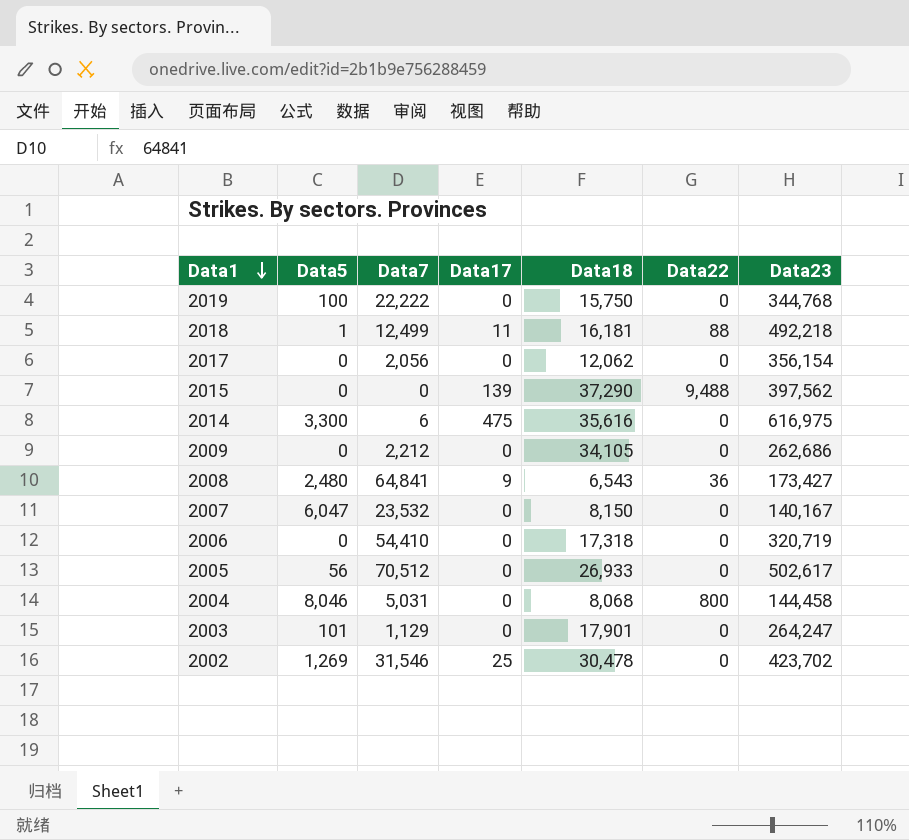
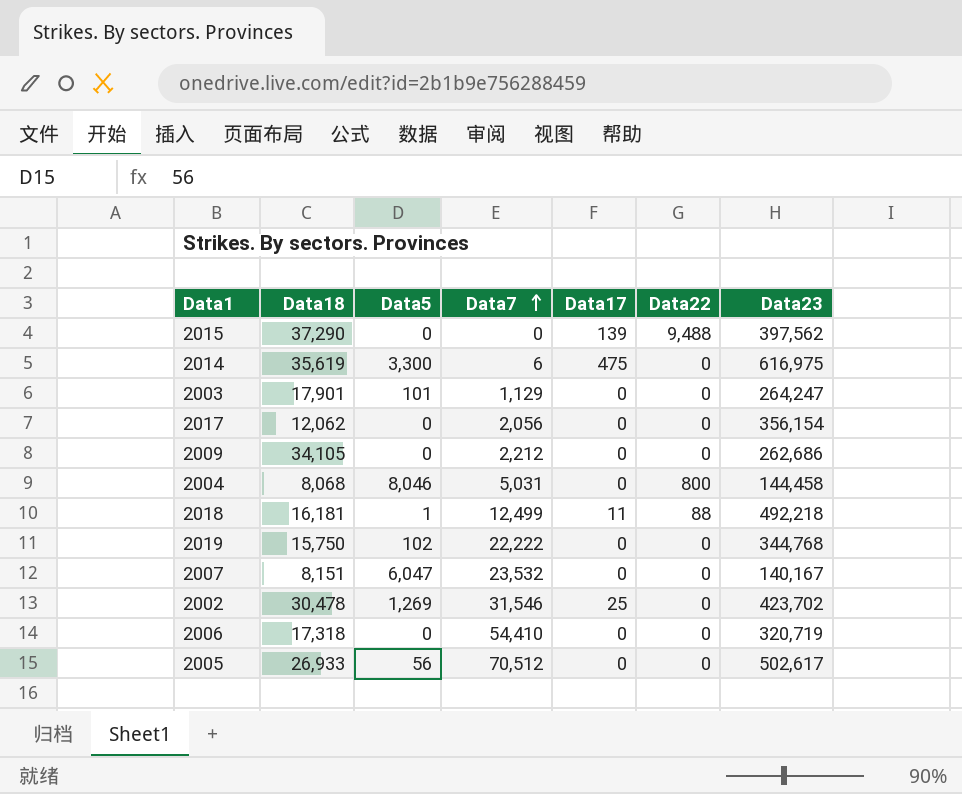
row order: Data1 descending -> Data7 ascending
column Data18 | position: 5 -> 2
row 2008: 2,480 | 64,841 | 9 | 6,543 | 36 | 173,427 -> none
2014 | Data18: 35,616 -> 35,619
2019 | Data5: 100 -> 102
2007 | Data18: 8,150 -> 8,151

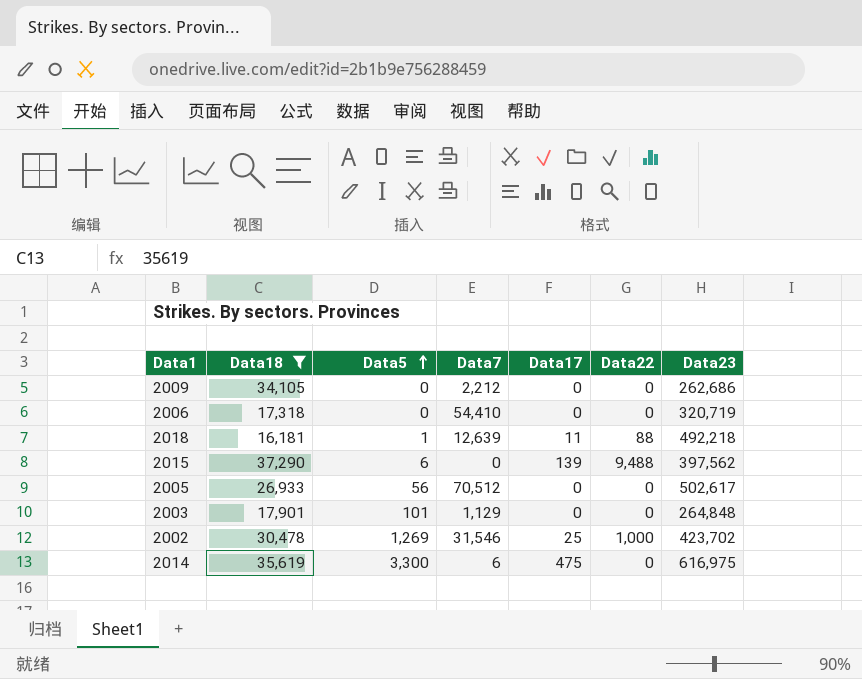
filter: none -> Data18 >= 16,181
row order: Data7 ascending -> Data5 ascending
2018 | Data7: 12,499 -> 12,639
2015 | Data5: 0 -> 6
2003 | Data23: 264,247 -> 264,848
2002 | Data22: 0 -> 1,000

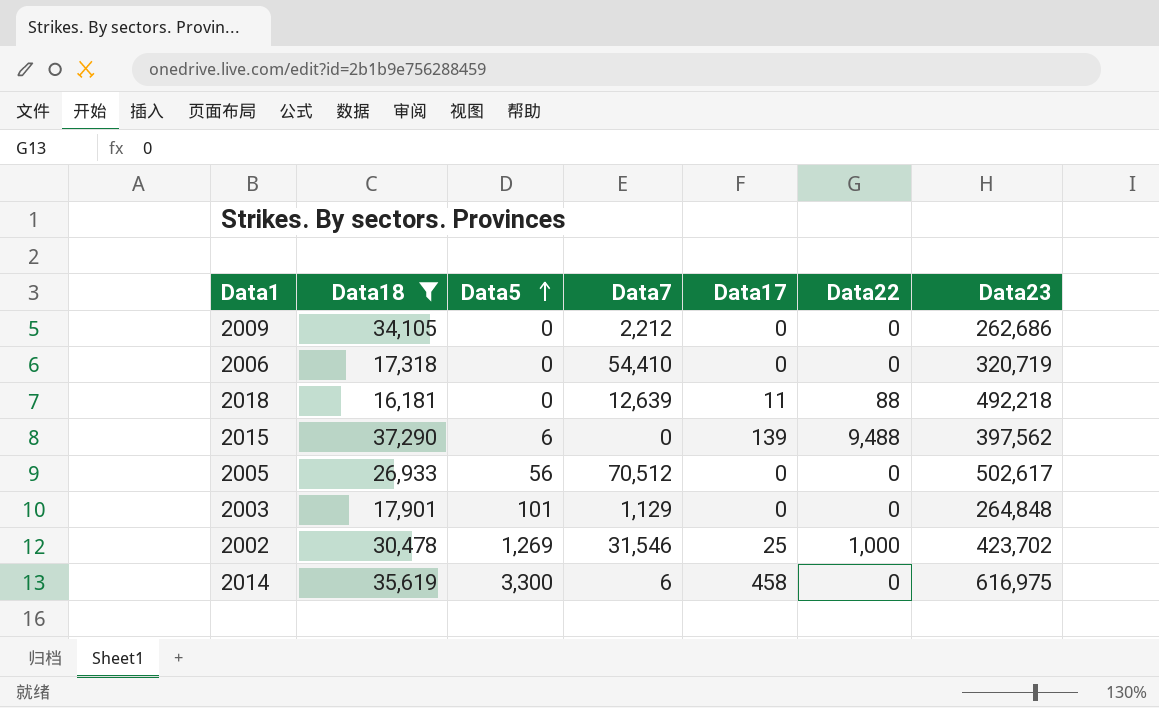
2018 | Data5: 1 -> 0
2014 | Data17: 475 -> 458

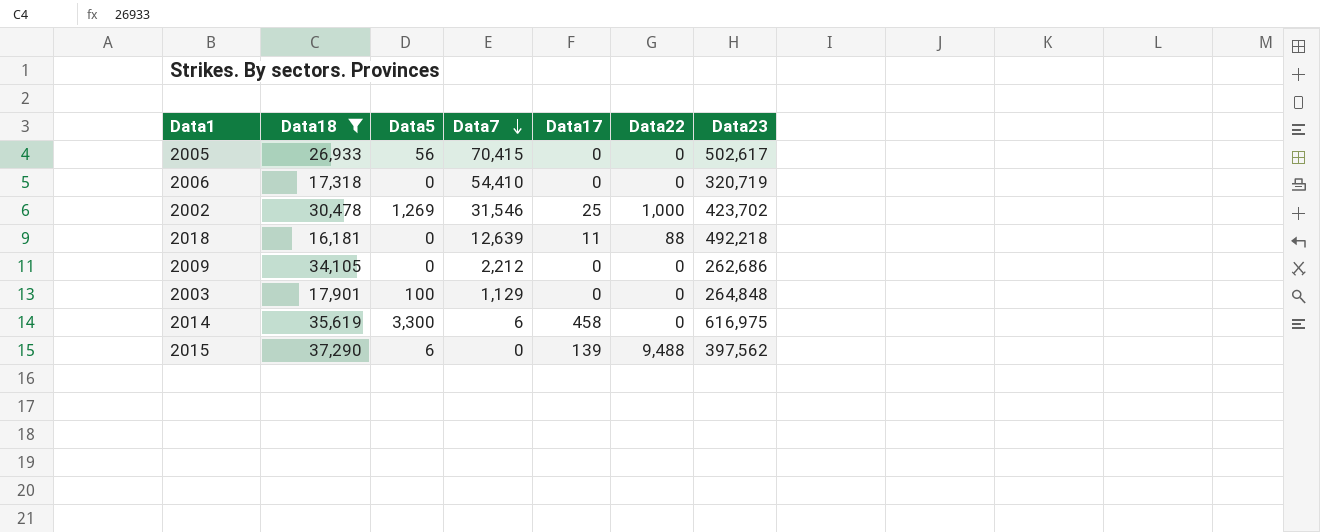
row order: Data5 ascending -> Data7 descending
2005 | Data7: 70,512 -> 70,415
2003 | Data5: 101 -> 100

